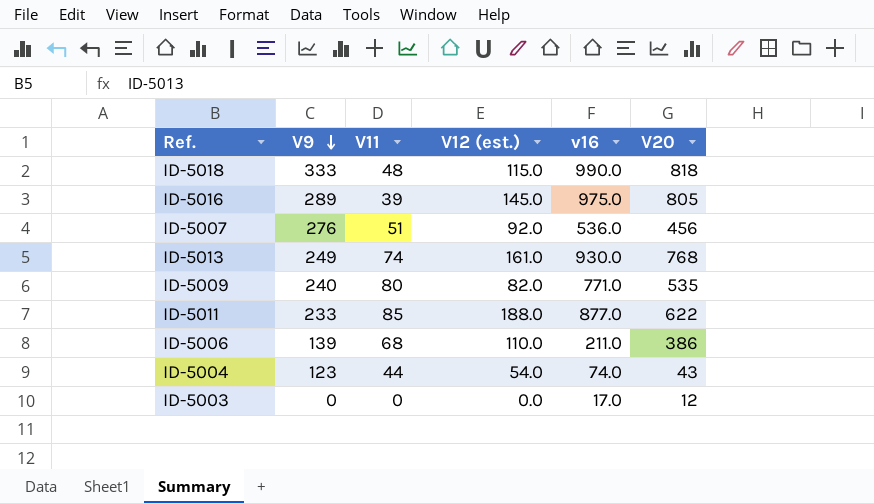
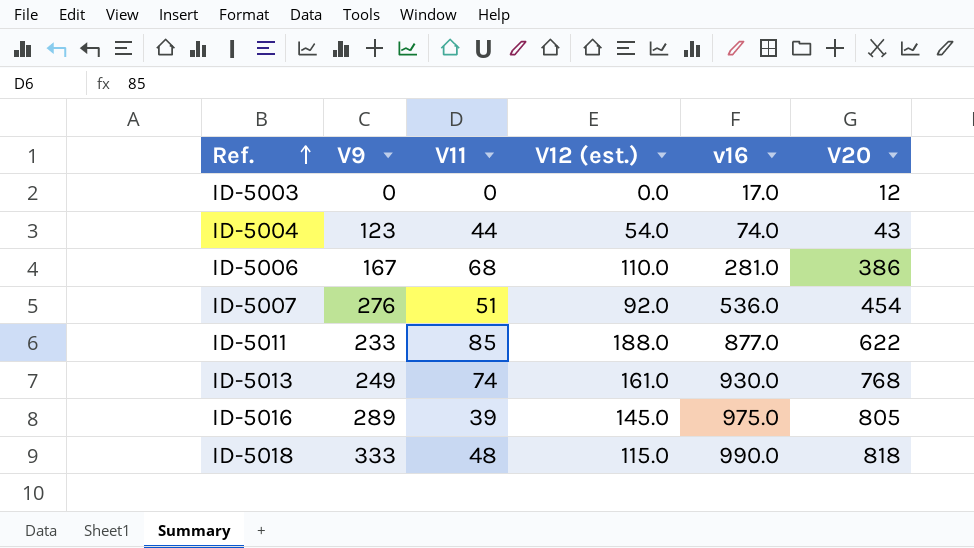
row order: V9 descending -> Ref. ascending
row ID-5009: 240 | 80 | 82.0 | 771.0 | 535 -> none
ID-5006 | V9: 139 -> 167
ID-5006 | v16: 211.0 -> 281.0
ID-5007 | V20: 456 -> 454

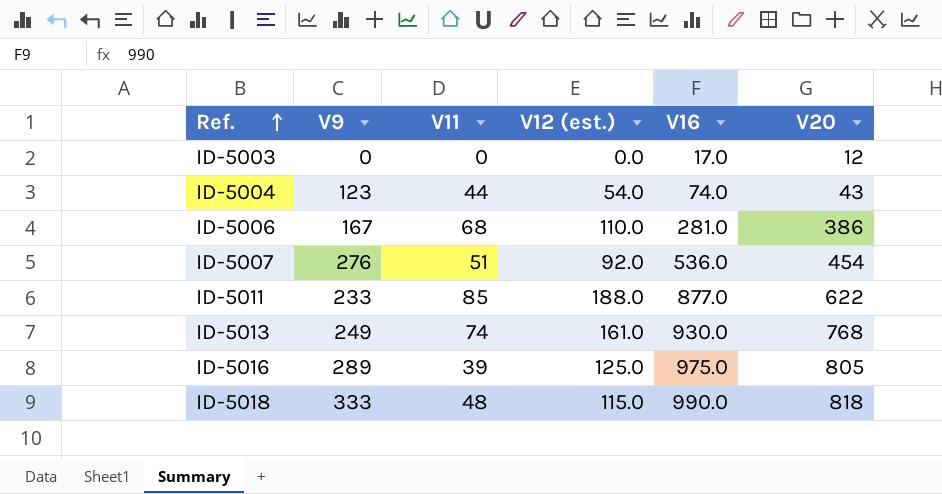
column name: v16 -> V16
ID-5016 | V12 (est.): 145.0 -> 125.0

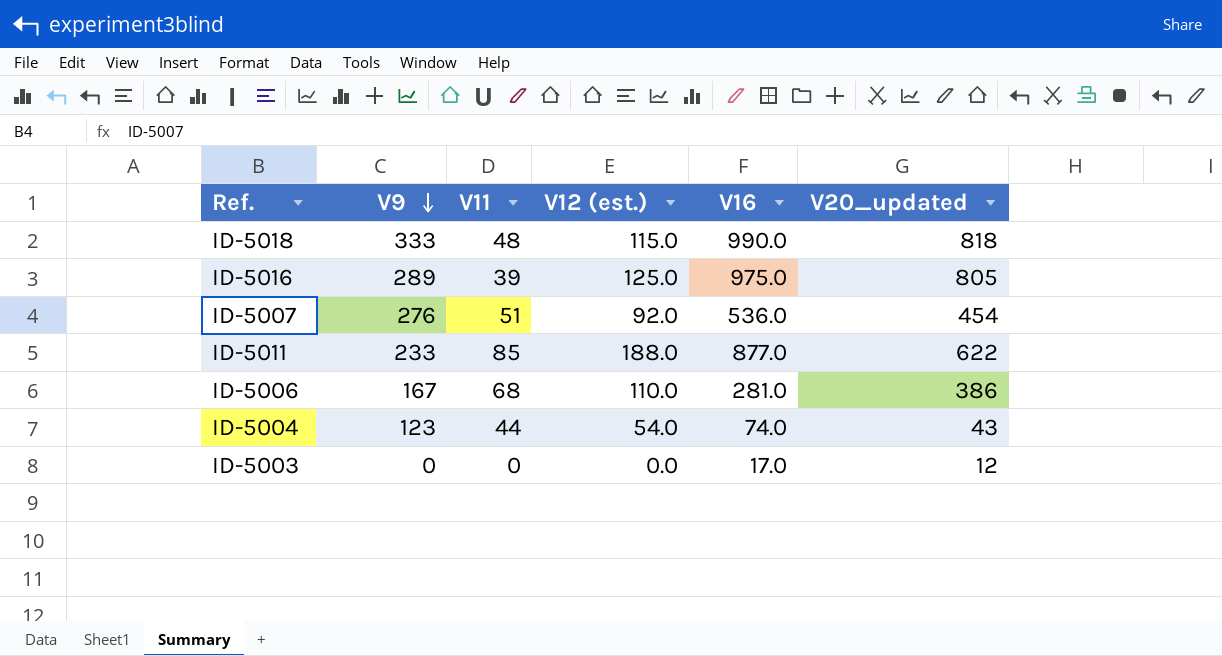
row order: Ref. ascending -> V9 descending
column name: V20 -> V20_updated
row ID-5013: 249 | 74 | 161.0 | 930.0 | 768 -> none

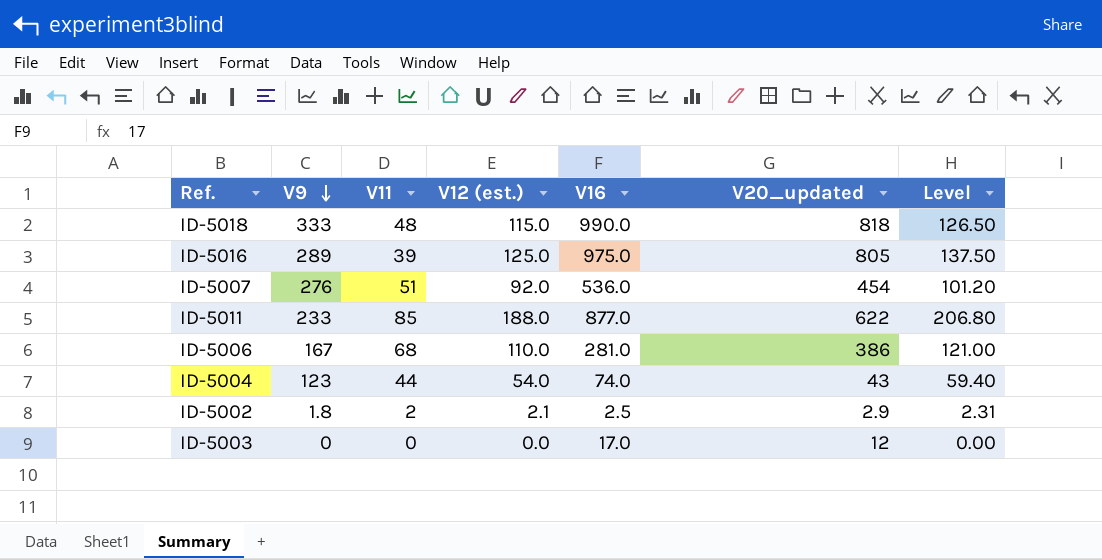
column Level | formula: none -> [V12 (est.)] * 1.1
row ID-5002: none -> 1.8 | 2 | 2.1 | 2.5 | 2.9 | 2.31

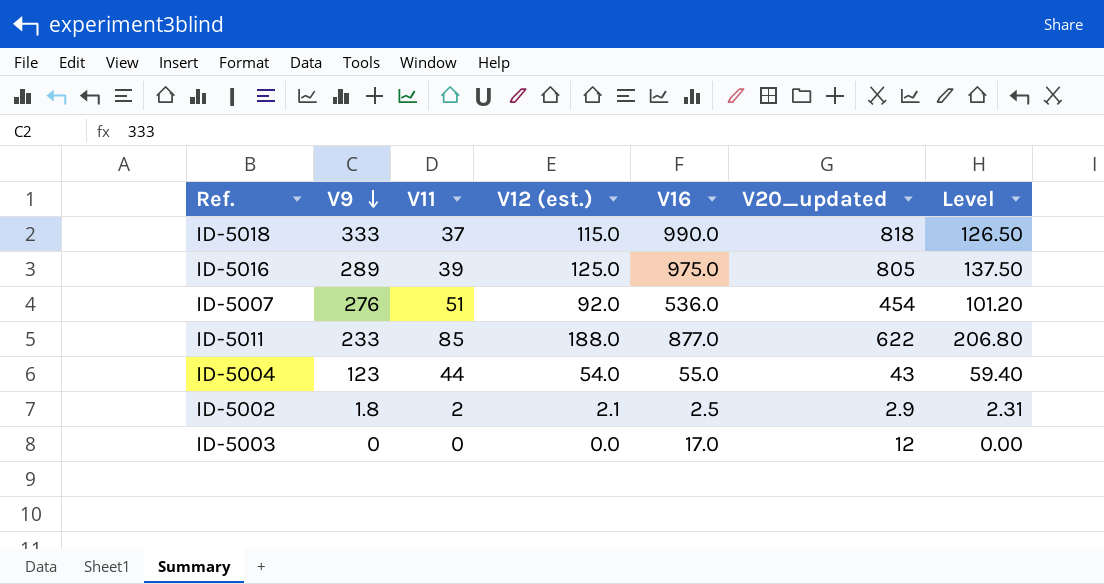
row ID-5006: 167 | 68 | 110.0 | 281.0 | 386 | 121.00 -> none
ID-5018 | V11: 48 -> 37
ID-5004 | V16: 74.0 -> 55.0

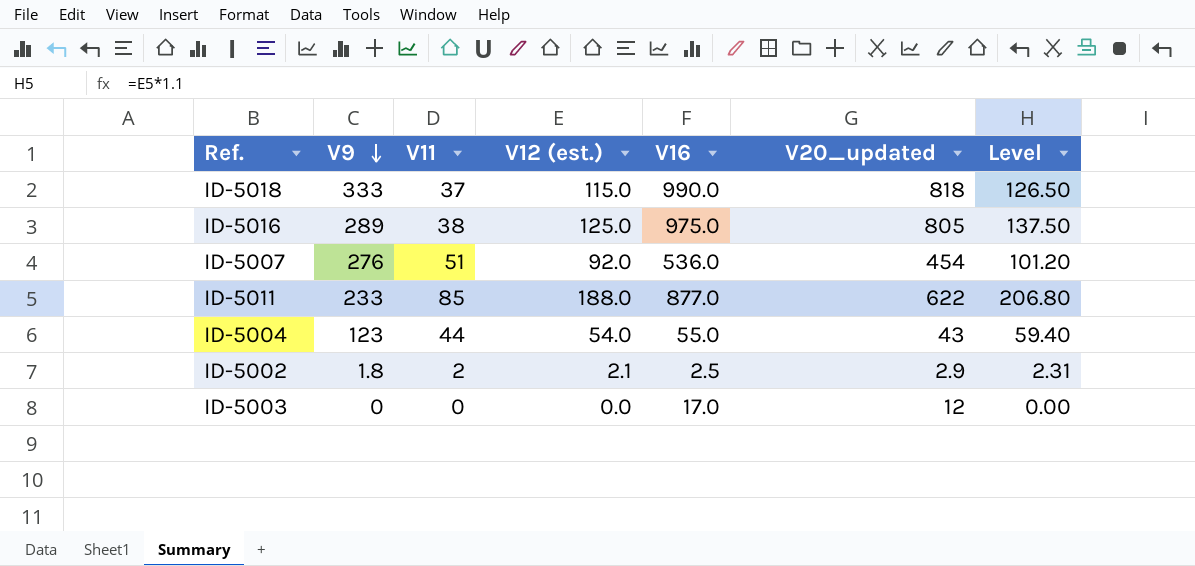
ID-5016 | V11: 39 -> 38

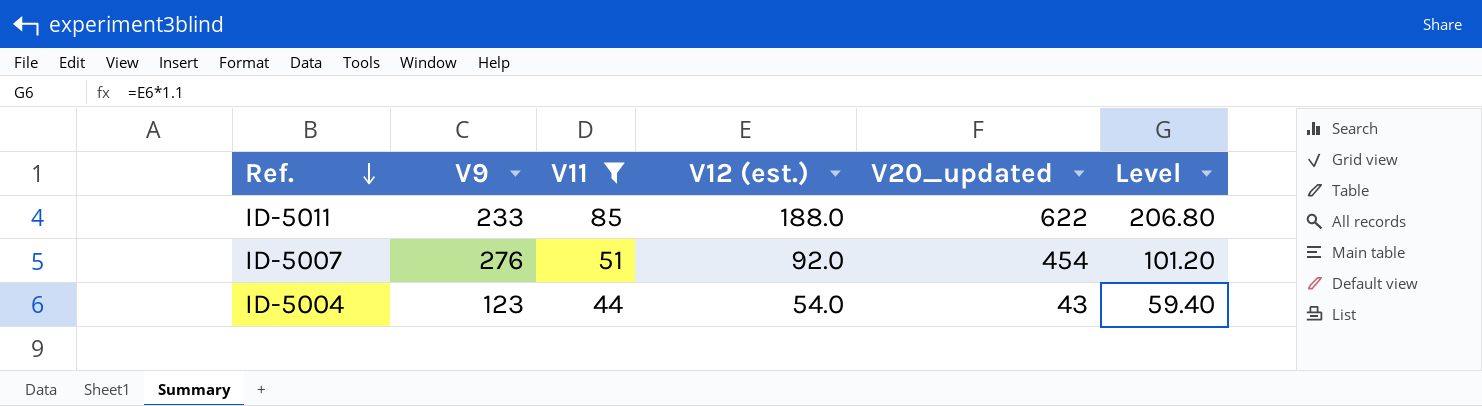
filter: none -> V11 >= 44
row order: V9 descending -> Ref. descending
column V16 | position: 5 -> none

